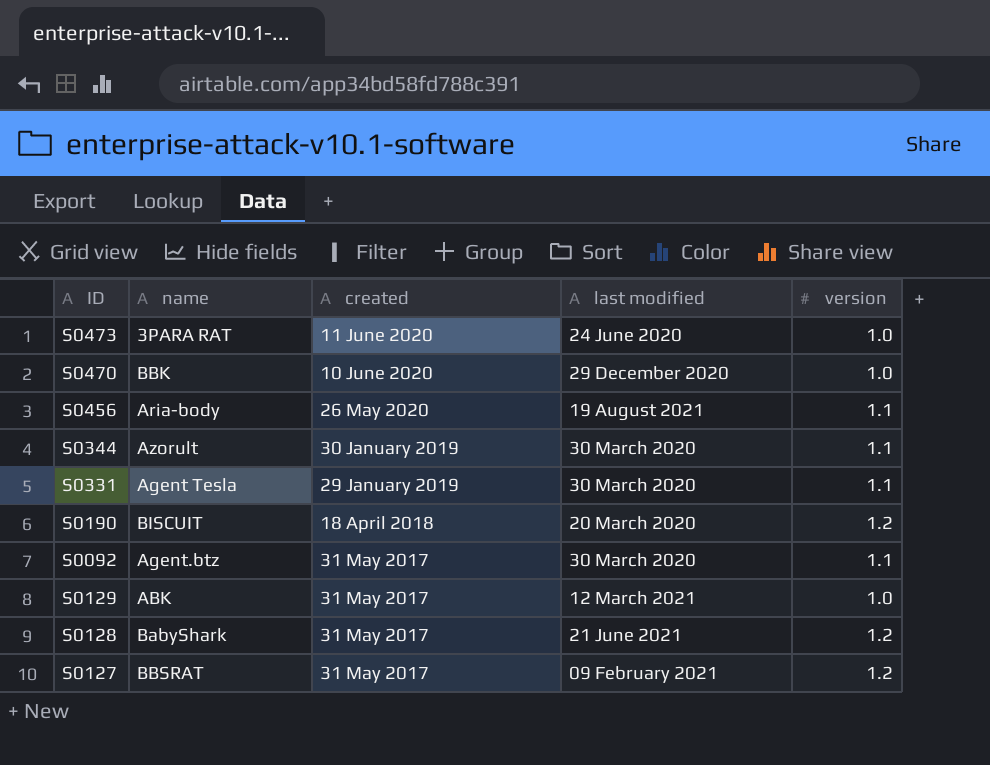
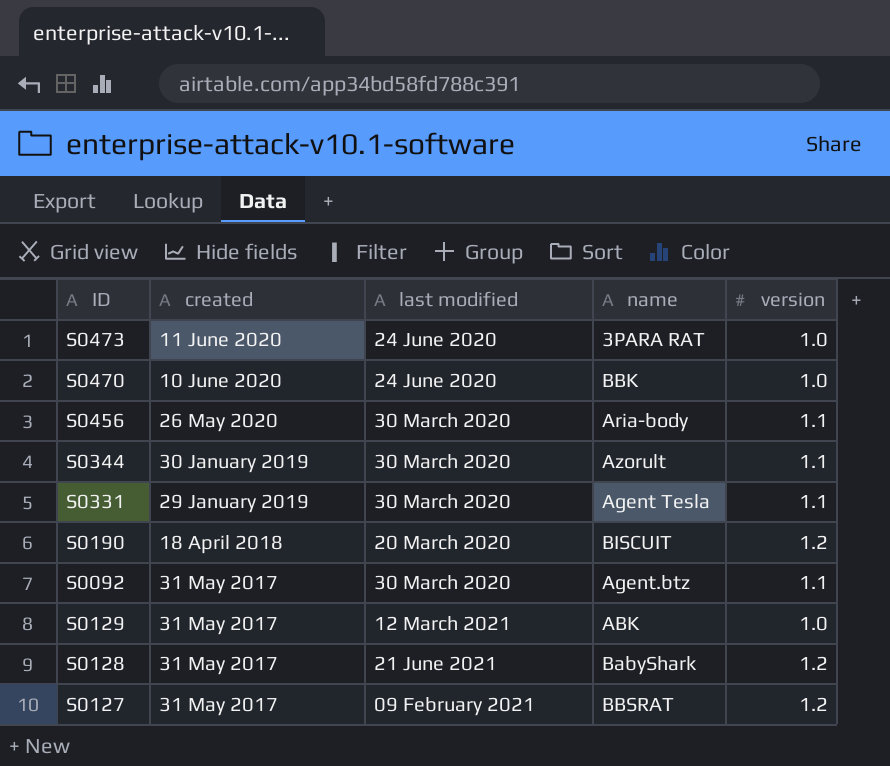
column name | position: 2 -> 4
S0470 | last modified: 29 December 2020 -> 24 June 2020
S0456 | last modified: 19 August 2021 -> 30 March 2020

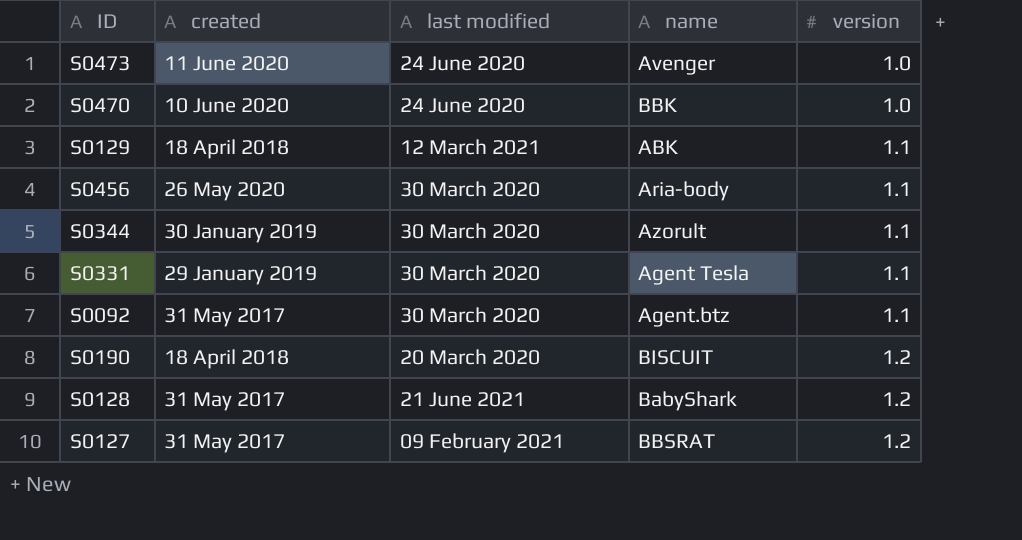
row order: created descending -> version ascending
S0473 | name: 3PARA RAT -> Avenger
S0129 | created: 31 May 2017 -> 18 April 2018
S0129 | version: 1.0 -> 1.1

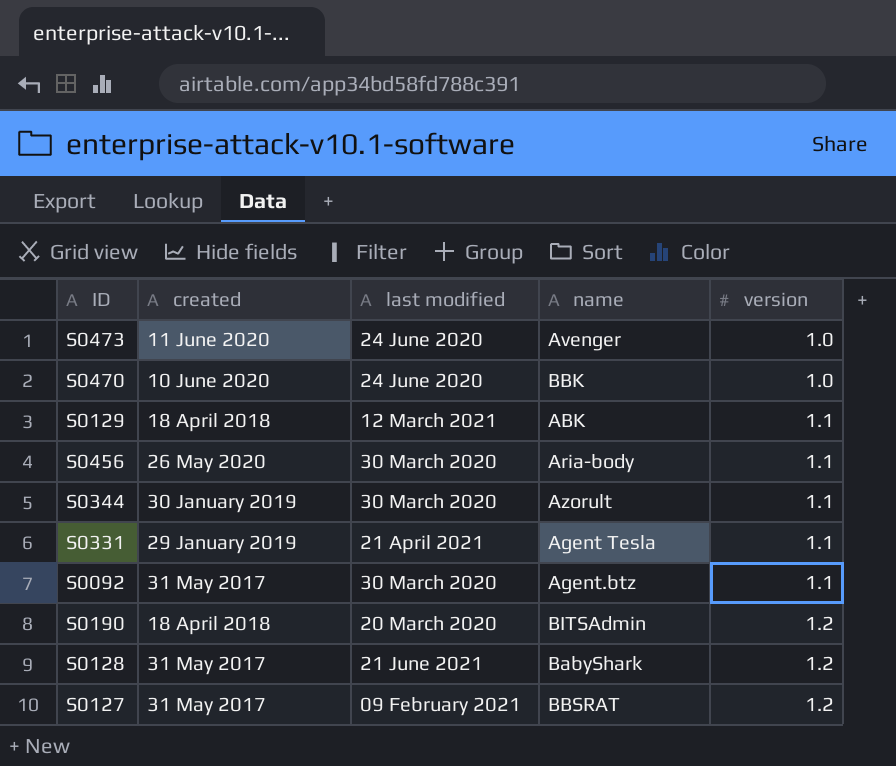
S0331 | last modified: 30 March 2020 -> 21 April 2021
S0190 | name: BISCUIT -> BITSAdmin

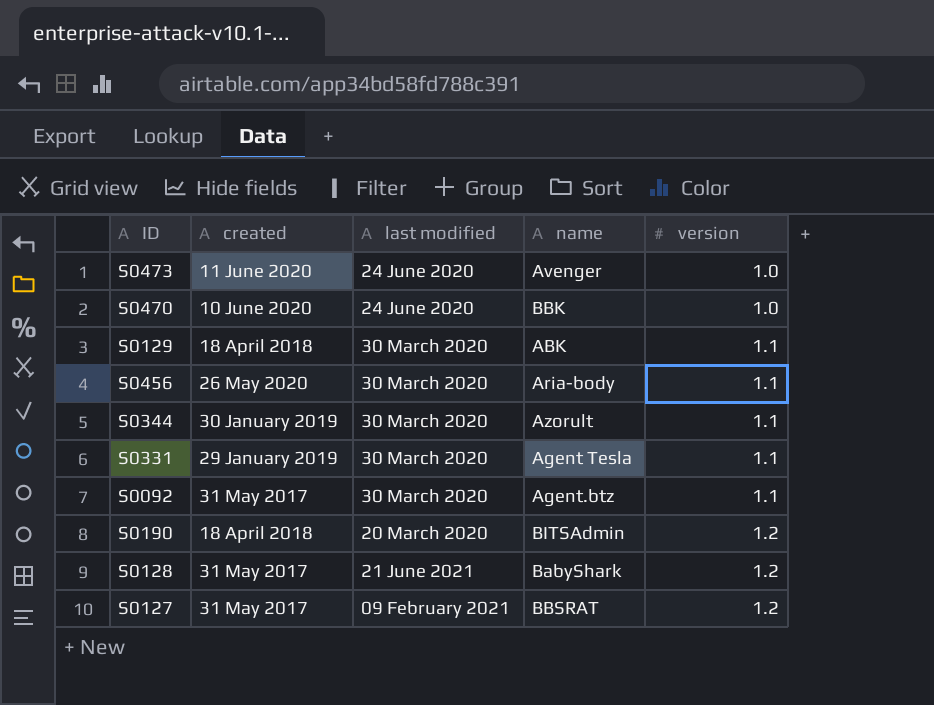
S0129 | last modified: 12 March 2021 -> 30 March 2020
S0331 | last modified: 21 April 2021 -> 30 March 2020

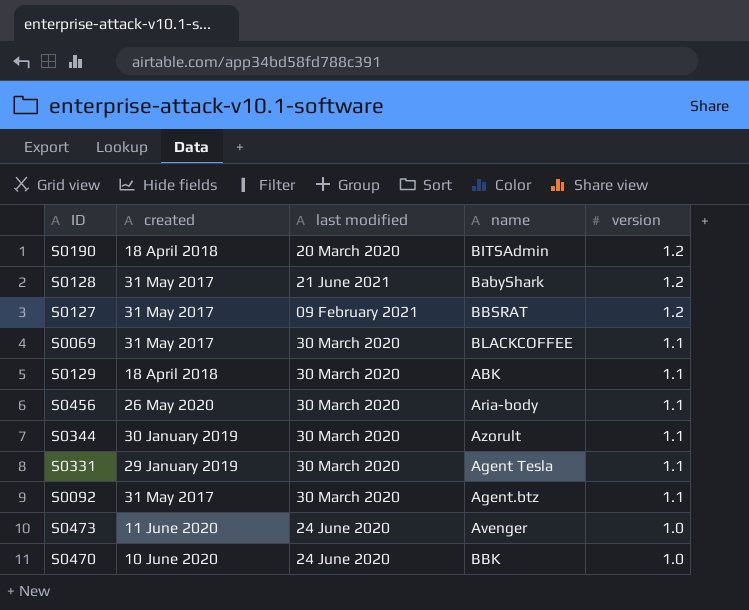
row order: version ascending -> version descending
row S0069: none -> 31 May 2017 | 30 March 2020 | BLACKCOFFEE | 1.1

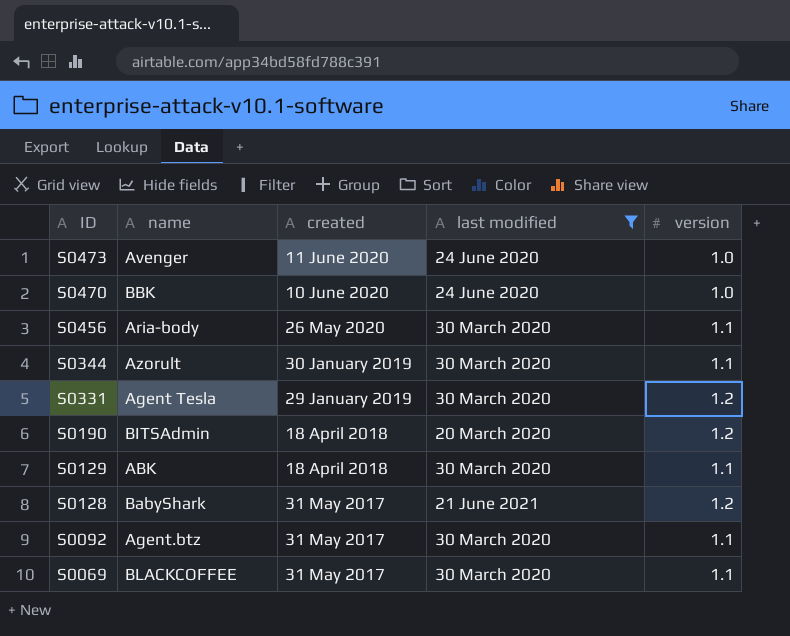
filter: none -> last modified != 09 February 2021
row order: version descending -> ID descending
column name | position: 4 -> 2
S0331 | version: 1.1 -> 1.2

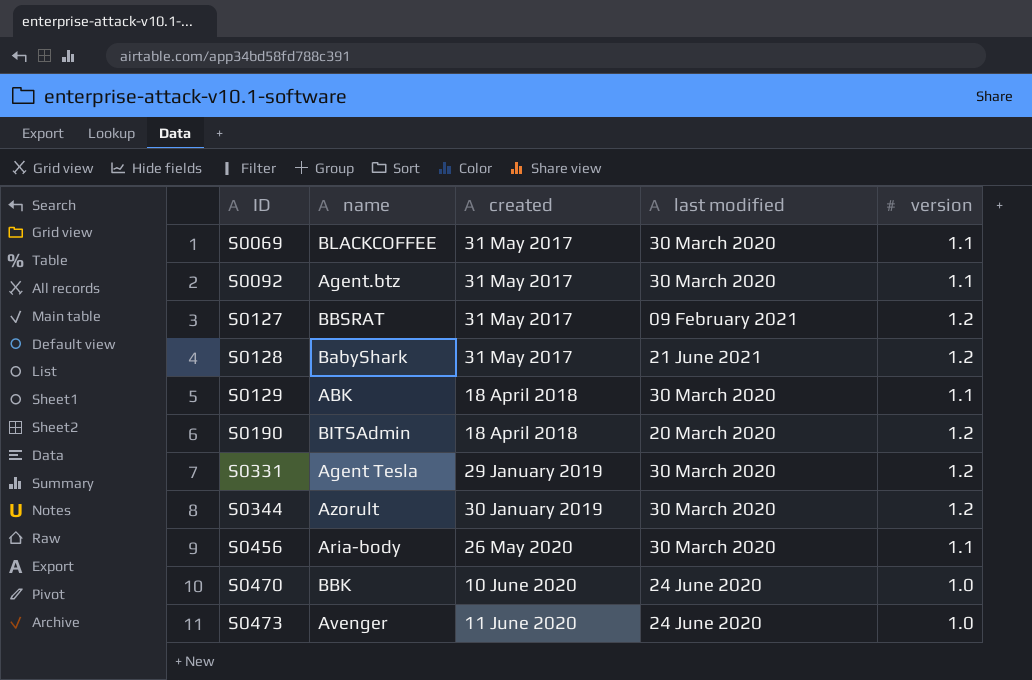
filter: last modified != 09 February 2021 -> none
row order: ID descending -> ID ascending
S0344 | version: 1.1 -> 1.2

